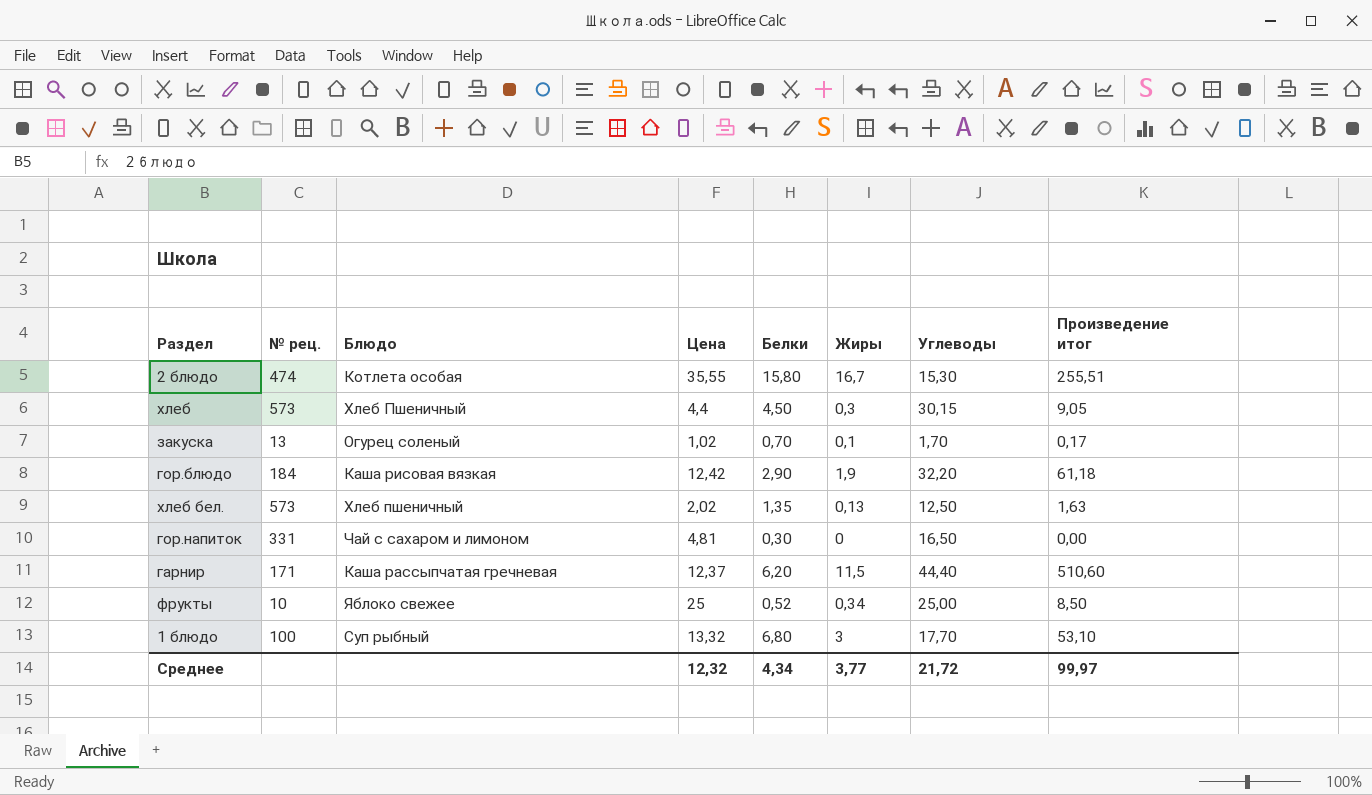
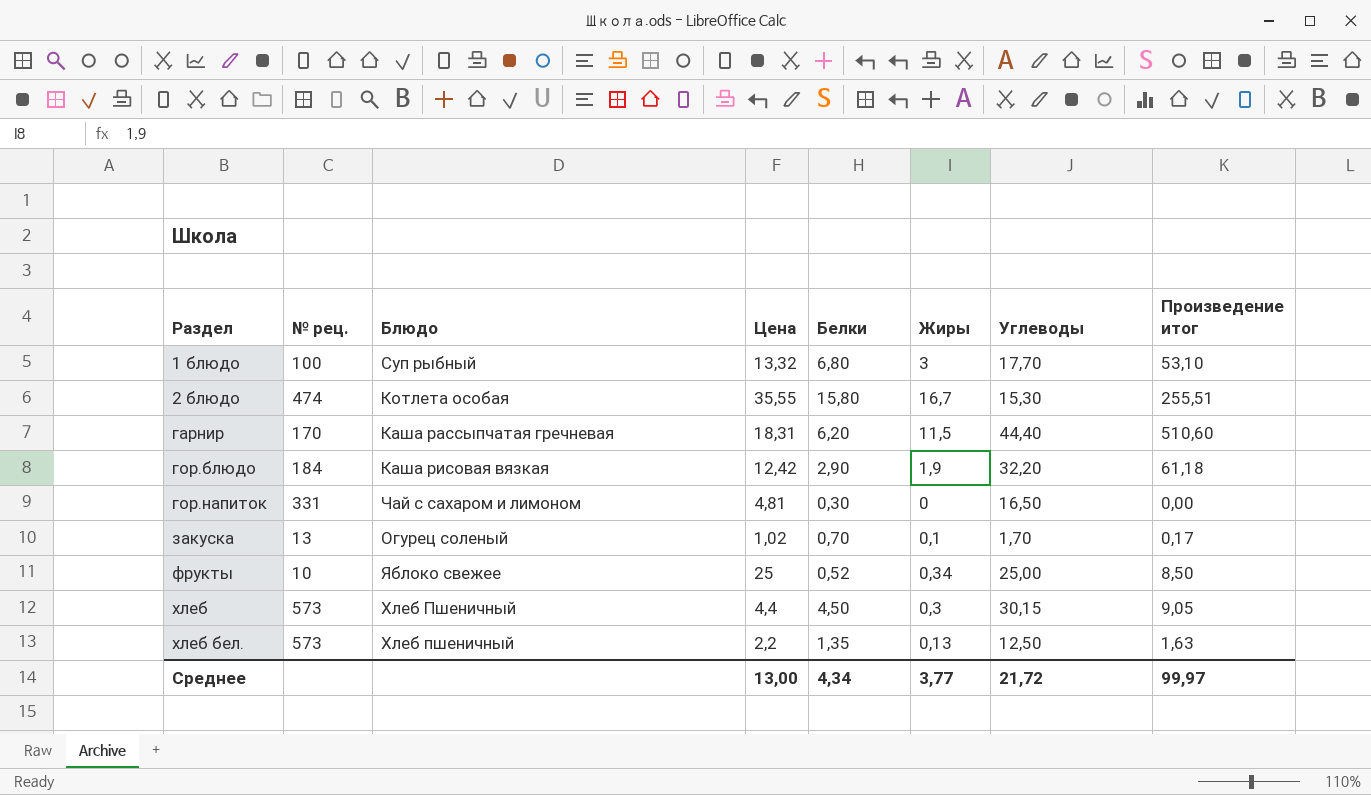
row order: none -> Раздел ascending
гарнир | № рец.: 171 -> 170
гарнир | Цена: 12,37 -> 18,31
хлеб бел. | Цена: 2,02 -> 2,2
Среднее | Цена: 12,32 -> 13,00

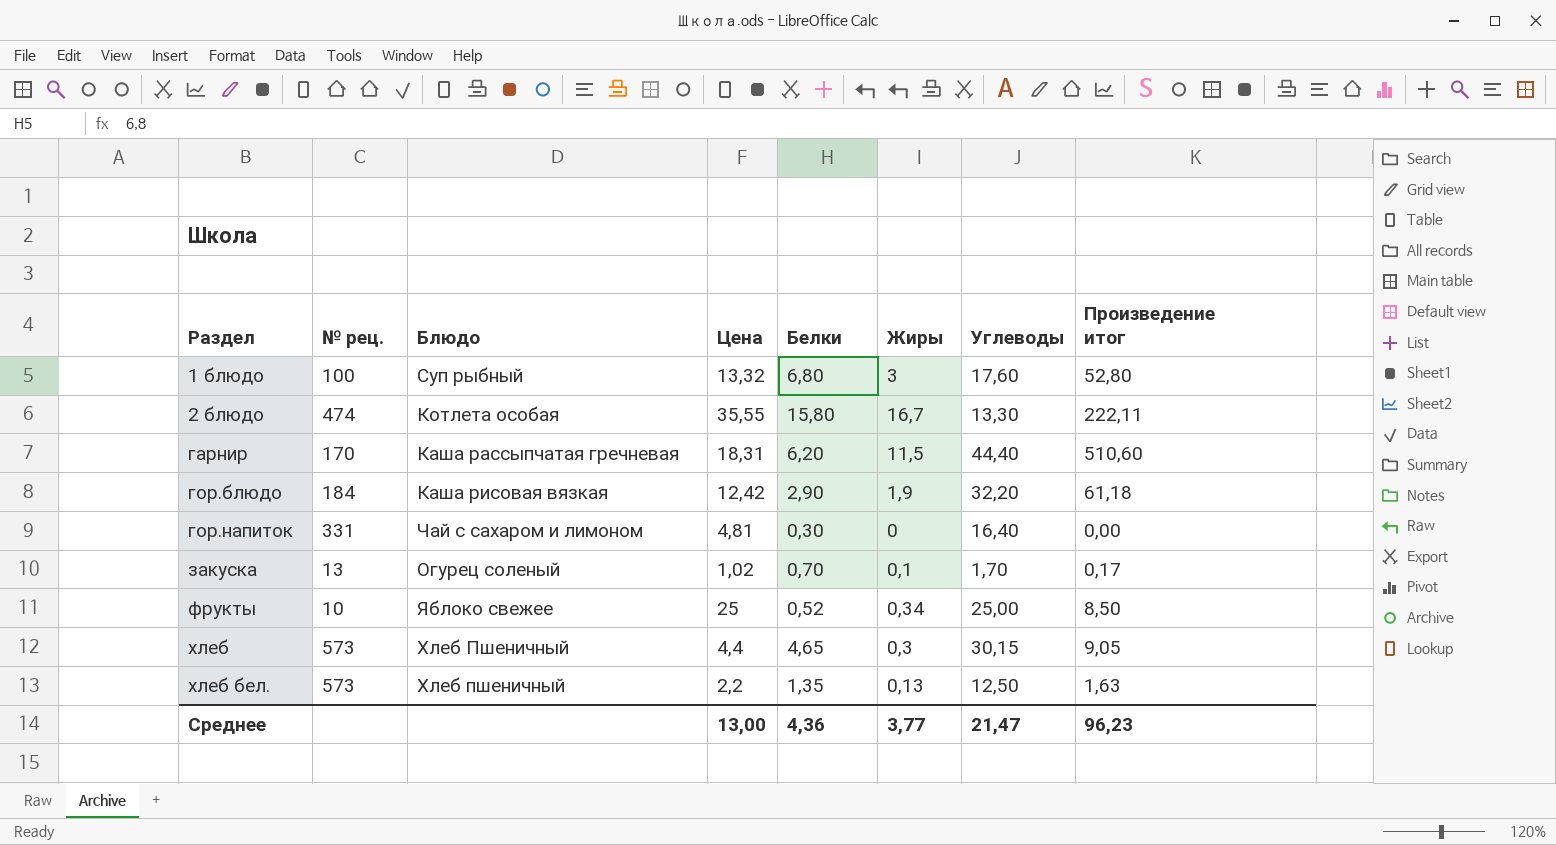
1 блюдо | Углеводы: 17,70 -> 17,60
1 блюдо | Произведение итог: 53,10 -> 52,80
2 блюдо | Углеводы: 15,30 -> 13,30
2 блюдо | Произведение итог: 255,51 -> 222,11
гор.напиток | Углеводы: 16,50 -> 16,40
хлеб | Белки: 4,50 -> 4,65
Среднее | Белки: 4,34 -> 4,36
Среднее | Углеводы: 21,72 -> 21,47
Среднее | Произведение итог: 99,97 -> 96,23

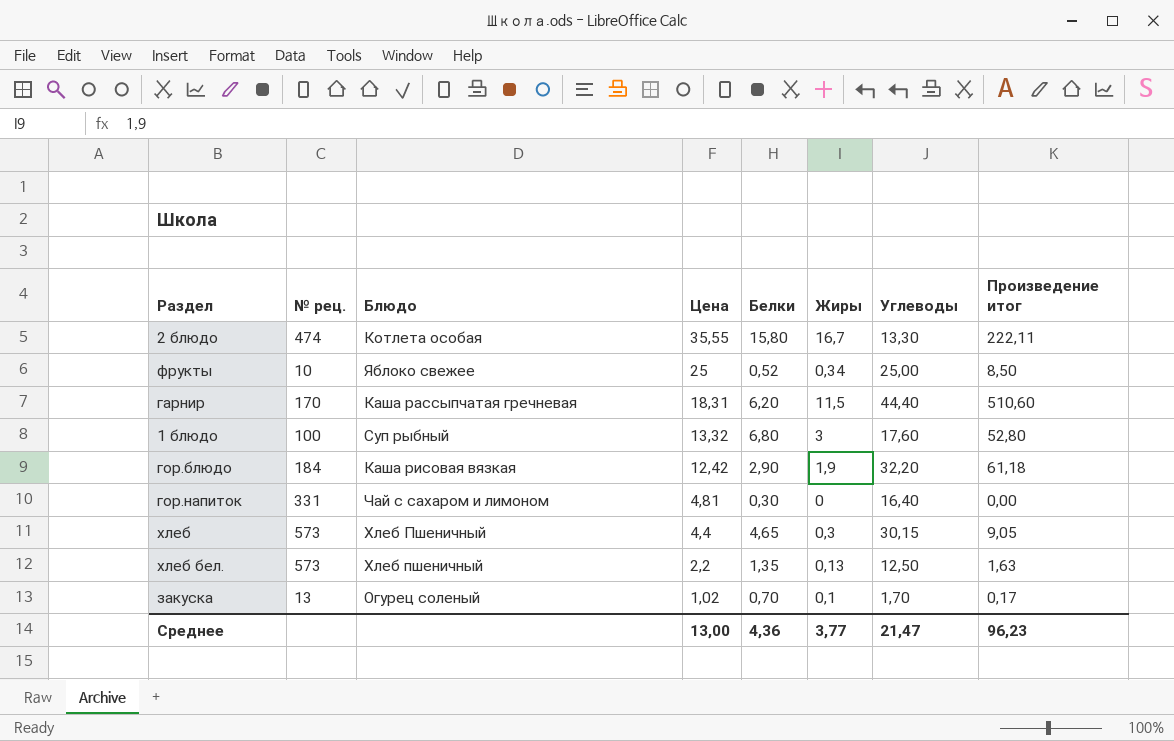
row order: Раздел ascending -> Цена descending

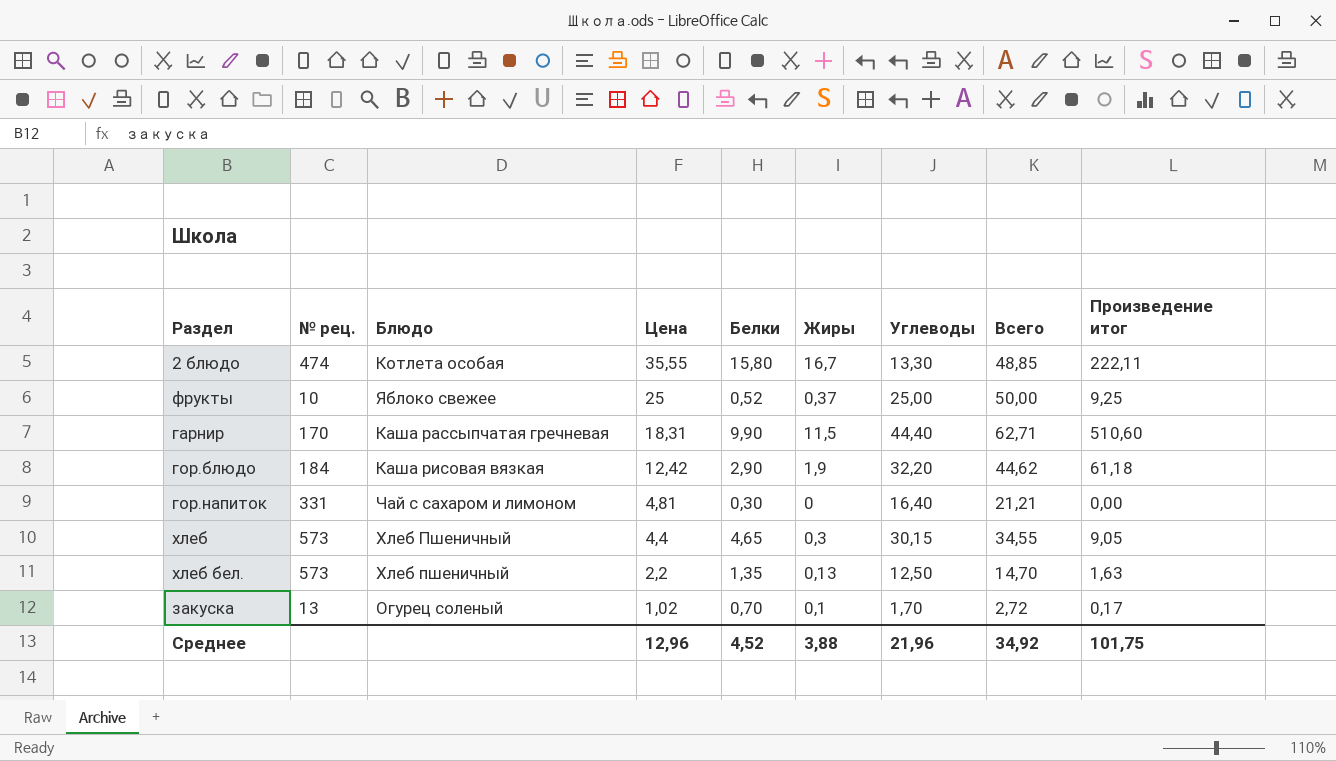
column Всего | formula: none -> [Цена] + [Углеводы]
row 1 блюдо: 100 | Суп рыбный | 13,32 | 6,80 | 3 | 17,60 | 52,80 -> none
фрукты | Жиры: 0,34 -> 0,37
фрукты | Произведение итог: 8,50 -> 9,25
гарнир | Белки: 6,20 -> 9,90
Среднее | Цена: 13,00 -> 12,96
Среднее | Белки: 4,36 -> 4,52
Среднее | Жиры: 3,77 -> 3,88
Среднее | Углеводы: 21,47 -> 21,96
Среднее | Произведение итог: 96,23 -> 101,75

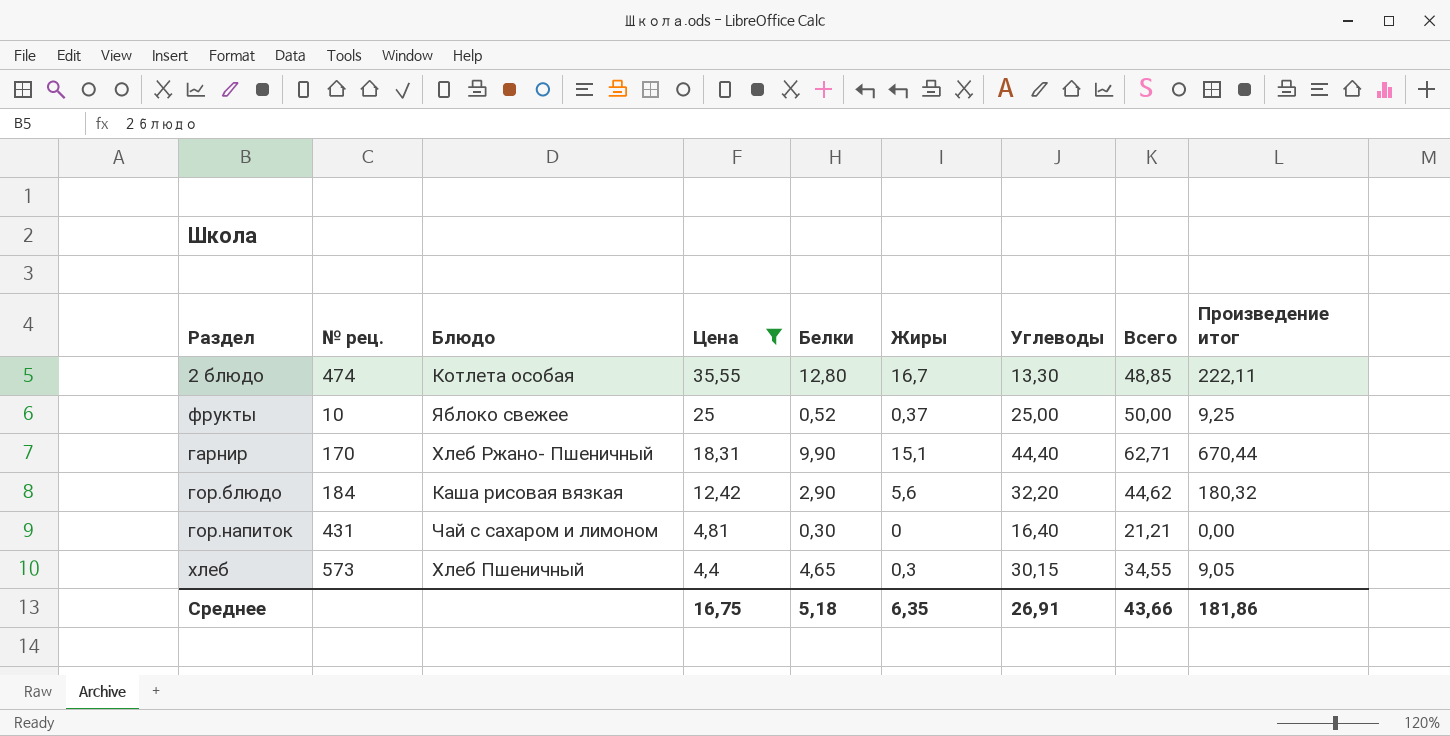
filter: none -> Цена >= 4,4
2 блюдо | Белки: 15,80 -> 12,80
гарнир | Блюдо: Каша рассыпчатая гречневая -> Хлеб Ржано- Пшеничный
гарнир | Жиры: 11,5 -> 15,1
гарнир | Произведение итог: 510,60 -> 670,44
гор.блюдо | Жиры: 1,9 -> 5,6
гор.блюдо | Произведение итог: 61,18 -> 180,32
гор.напиток | № рец.: 331 -> 431
Среднее | Цена: 12,96 -> 16,75
Среднее | Белки: 4,52 -> 5,18
Среднее | Жиры: 3,88 -> 6,35
Среднее | Углеводы: 21,96 -> 26,91
Среднее | Всего: 34,92 -> 43,66
Среднее | Произведение итог: 101,75 -> 181,86

